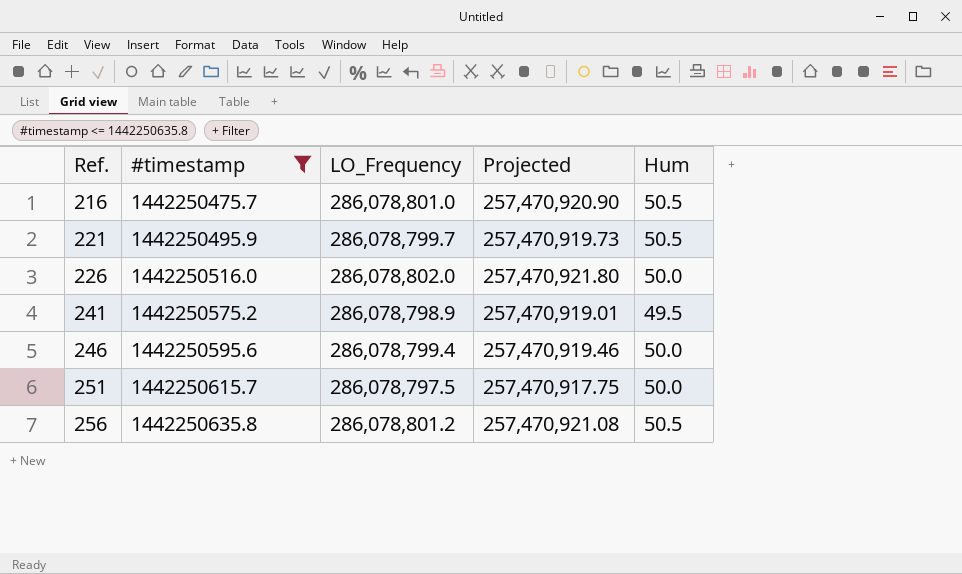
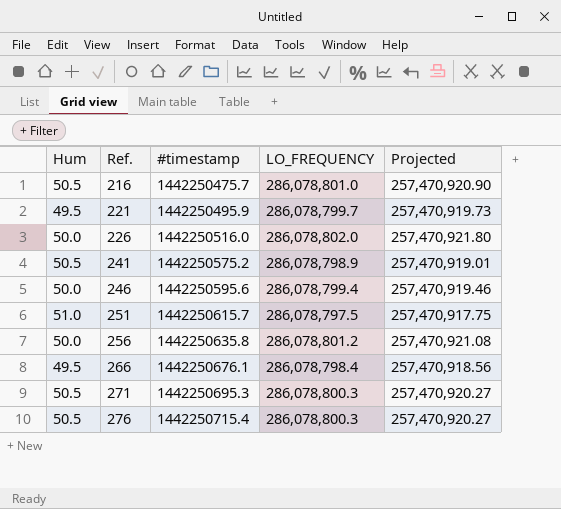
filter: #timestamp <= 1442250635.8 -> none
column Hum | position: 5 -> 1
column name: LO_Frequency -> LO_FREQUENCY
221 | Hum: 50.5 -> 49.5
241 | Hum: 49.5 -> 50.5
251 | Hum: 50.0 -> 51.0
256 | Hum: 50.5 -> 50.0

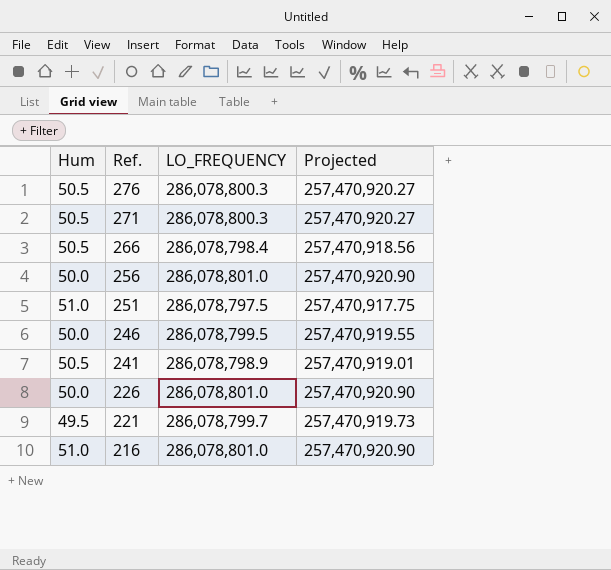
row order: Ref. ascending -> Ref. descending
column #timestamp | position: 3 -> none
266 | Hum: 49.5 -> 50.5
256 | LO_FREQUENCY: 286,078,801.2 -> 286,078,801.0
256 | Projected: 257,470,921.08 -> 257,470,920.90
246 | LO_FREQUENCY: 286,078,799.4 -> 286,078,799.5
246 | Projected: 257,470,919.46 -> 257,470,919.55
226 | LO_FREQUENCY: 286,078,802.0 -> 286,078,801.0
226 | Projected: 257,470,921.80 -> 257,470,920.90
216 | Hum: 50.5 -> 51.0

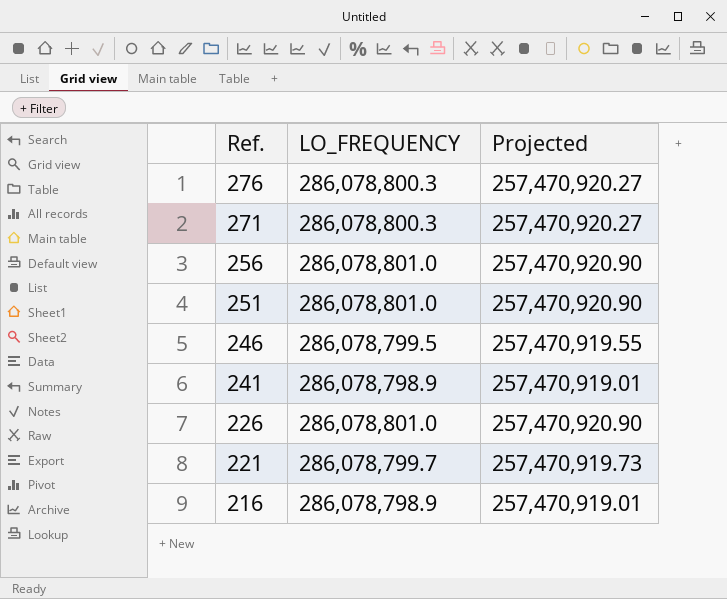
column Hum | position: 1 -> none
row 266: 50.5 | 286,078,798.4 | 257,470,918.56 -> none
251 | LO_FREQUENCY: 286,078,797.5 -> 286,078,801.0
251 | Projected: 257,470,917.75 -> 257,470,920.90
216 | LO_FREQUENCY: 286,078,801.0 -> 286,078,798.9
216 | Projected: 257,470,920.90 -> 257,470,919.01

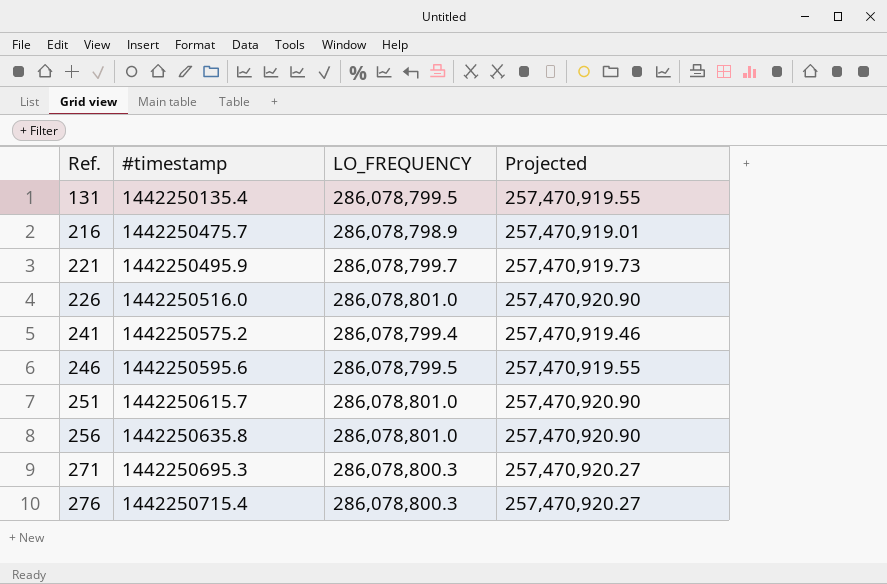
row order: Ref. descending -> Ref. ascending
column #timestamp | position: none -> 2
row 131: none -> 1442250135.4 | 286,078,799.5 | 257,470,919.55
241 | LO_FREQUENCY: 286,078,798.9 -> 286,078,799.4
241 | Projected: 257,470,919.01 -> 257,470,919.46

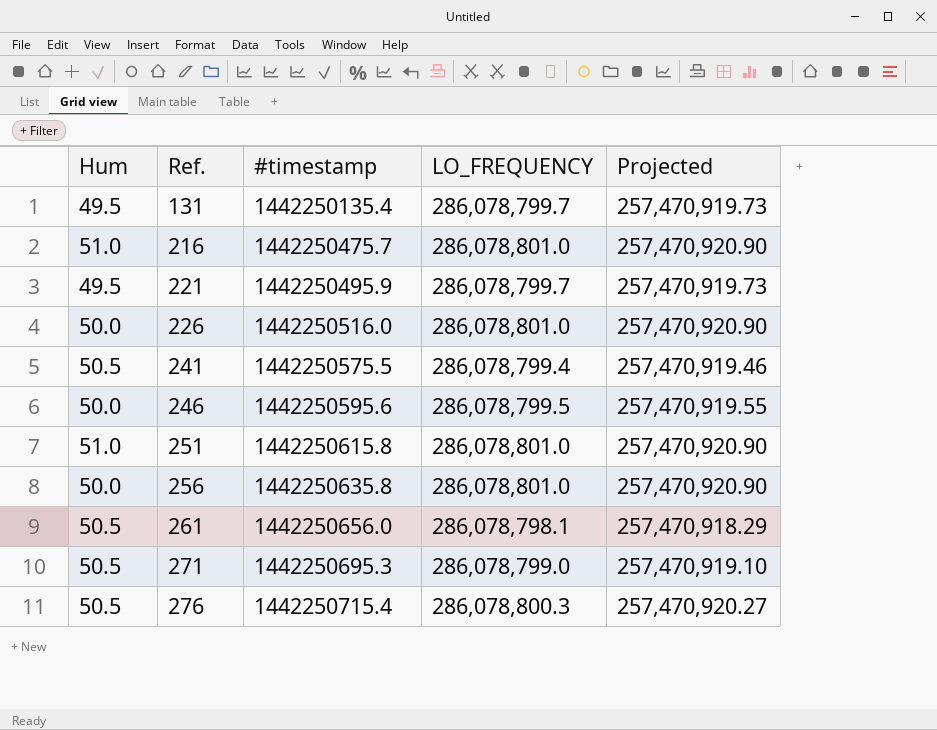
column Hum | position: none -> 1
131 | LO_FREQUENCY: 286,078,799.5 -> 286,078,799.7
131 | Projected: 257,470,919.55 -> 257,470,919.73
216 | LO_FREQUENCY: 286,078,798.9 -> 286,078,801.0
216 | Projected: 257,470,919.01 -> 257,470,920.90
241 | #timestamp: 1442250575.2 -> 1442250575.5
251 | #timestamp: 1442250615.7 -> 1442250615.8
row 261: none -> 50.5 | 1442250656.0 | 286,078,798.1 | 257,470,918.29
271 | LO_FREQUENCY: 286,078,800.3 -> 286,078,799.0
271 | Projected: 257,470,920.27 -> 257,470,919.10

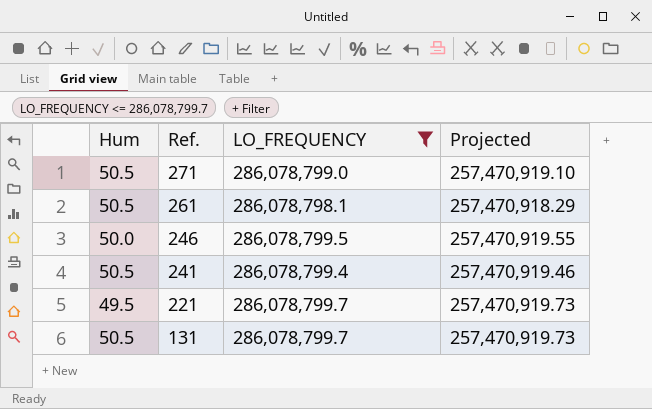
filter: none -> LO_FREQUENCY <= 286,078,799.7
row order: Ref. ascending -> Ref. descending
column #timestamp | position: 3 -> none
131 | Hum: 49.5 -> 50.5

